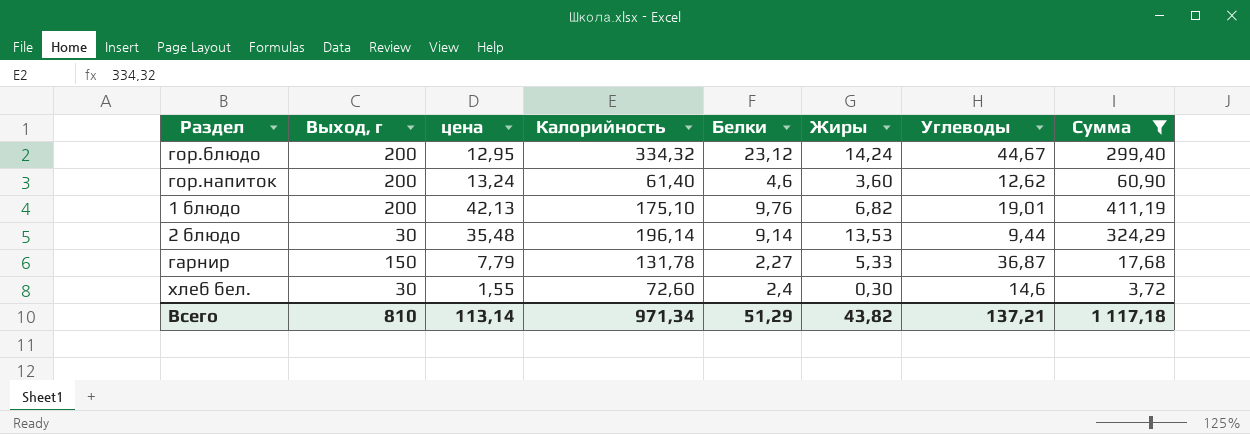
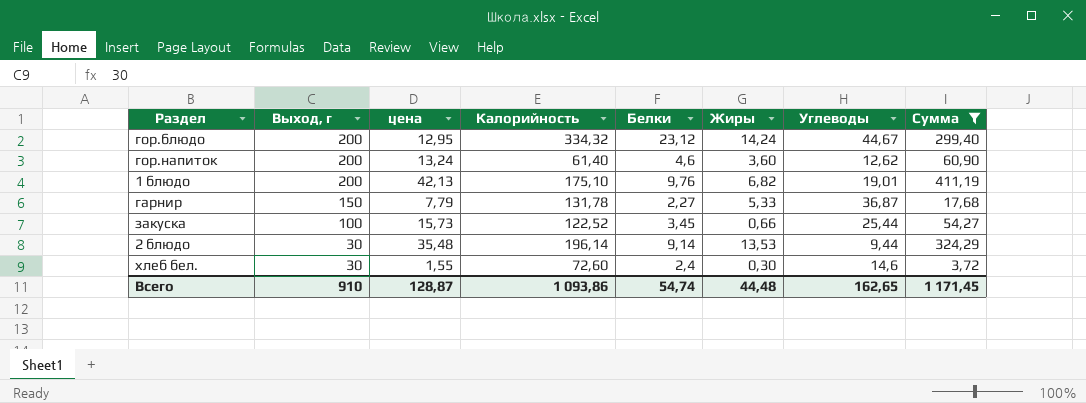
row order: none -> Выход, г descending
row закуска: none -> 100 | 15,73 | 122,52 | 3,45 | 0,66 | 25,44 | 54,27
Всего | Выход, г: 810 -> 910
Всего | цена: 113,14 -> 128,87
Всего | Калорийность: 971,34 -> 1 093,86
Всего | Белки: 51,29 -> 54,74
Всего | Жиры: 43,82 -> 44,48
Всего | Углеводы: 137,21 -> 162,65
Всего | Сумма: 1 117,18 -> 1 171,45

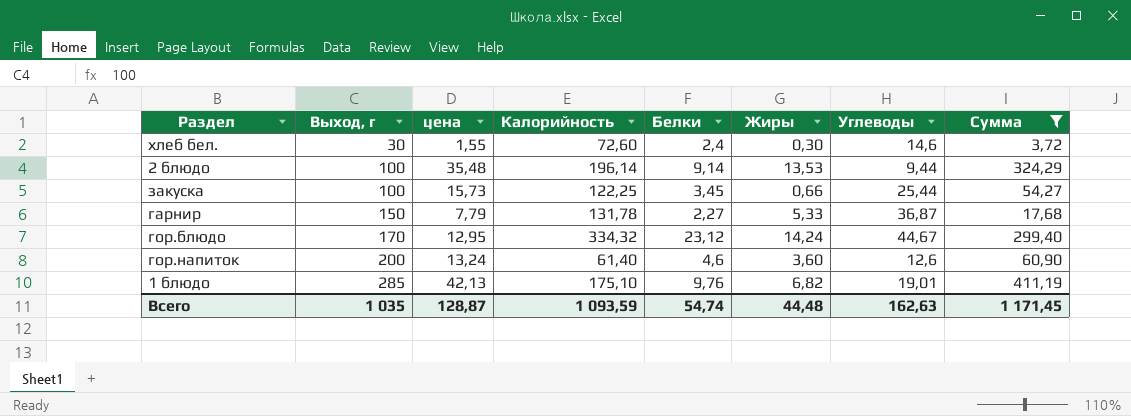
row order: Выход, г descending -> Выход, г ascending
2 блюдо | Выход, г: 30 -> 100
закуска | Калорийность: 122,52 -> 122,25
гор.блюдо | Выход, г: 200 -> 170
гор.напиток | Углеводы: 12,62 -> 12,6
1 блюдо | Выход, г: 200 -> 285
Всего | Выход, г: 910 -> 1 035
Всего | Калорийность: 1 093,86 -> 1 093,59
Всего | Углеводы: 162,65 -> 162,63

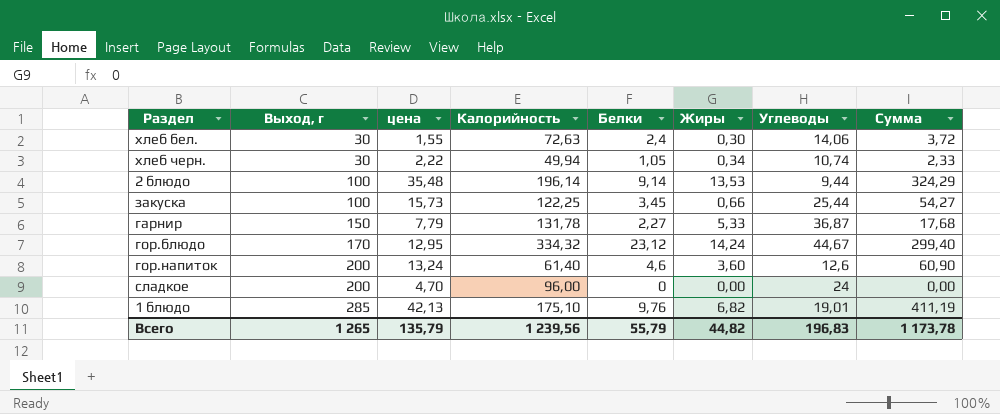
filter: Сумма >= 3,72 -> none
хлеб бел. | Калорийность: 72,60 -> 72,63
хлеб бел. | Углеводы: 14,6 -> 14,06
Всего | Выход, г: 1 035 -> 1 265
Всего | цена: 128,87 -> 135,79
Всего | Калорийность: 1 093,59 -> 1 239,56
Всего | Белки: 54,74 -> 55,79
Всего | Жиры: 44,48 -> 44,82
Всего | Углеводы: 162,63 -> 196,83
Всего | Сумма: 1 171,45 -> 1 173,78

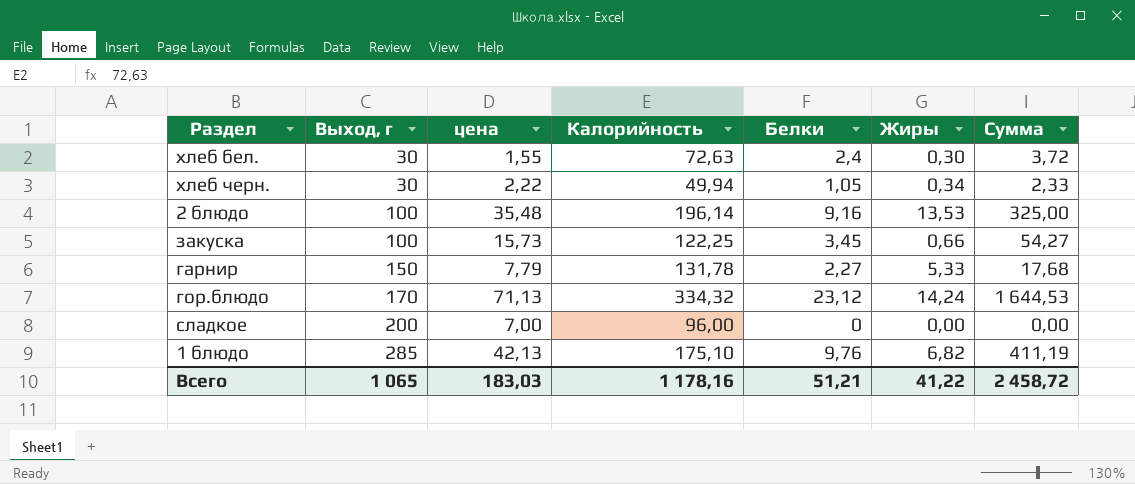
column Углеводы | position: 7 -> none
row гор.напиток: 200 | 13,24 | 61,40 | 4,6 | 3,60 | 12,6 | 60,90 -> none
2 блюдо | Белки: 9,14 -> 9,16
2 блюдо | Сумма: 324,29 -> 325,00
гор.блюдо | цена: 12,95 -> 71,13
гор.блюдо | Сумма: 299,40 -> 1 644,53
сладкое | цена: 4,70 -> 7,00
Всего | Выход, г: 1 265 -> 1 065
Всего | цена: 135,79 -> 183,03
Всего | Калорийность: 1 239,56 -> 1 178,16
Всего | Белки: 55,79 -> 51,21
Всего | Жиры: 44,82 -> 41,22
Всего | Сумма: 1 173,78 -> 2 458,72

